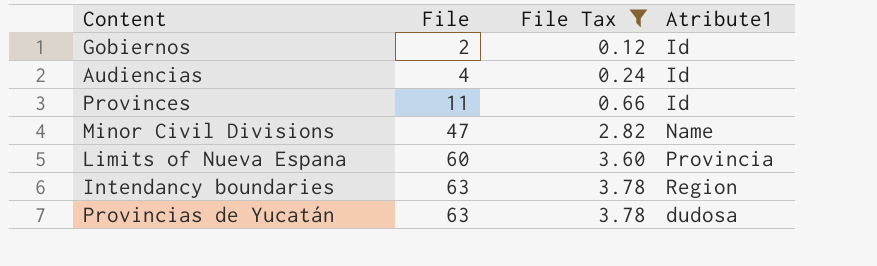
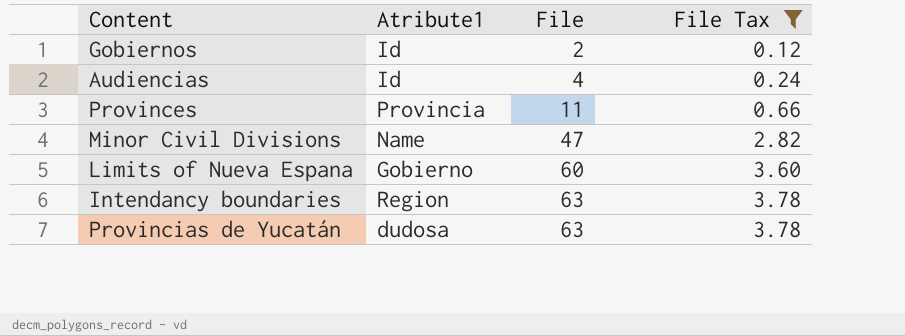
column Atribute1 | position: 4 -> 2
Provinces | Atribute1: Id -> Provincia
Limits of Nueva Espana | Atribute1: Provincia -> Gobierno

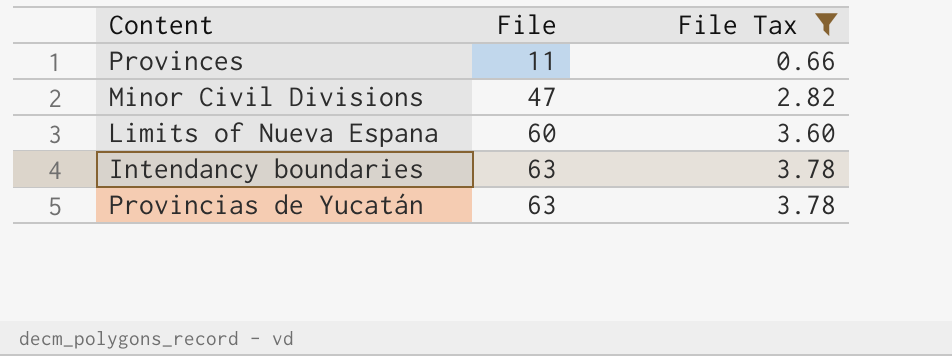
column Atribute1 | position: 2 -> none
row Gobiernos: Id | 2 | 0.12 -> none
row Audiencias: Id | 4 | 0.24 -> none

